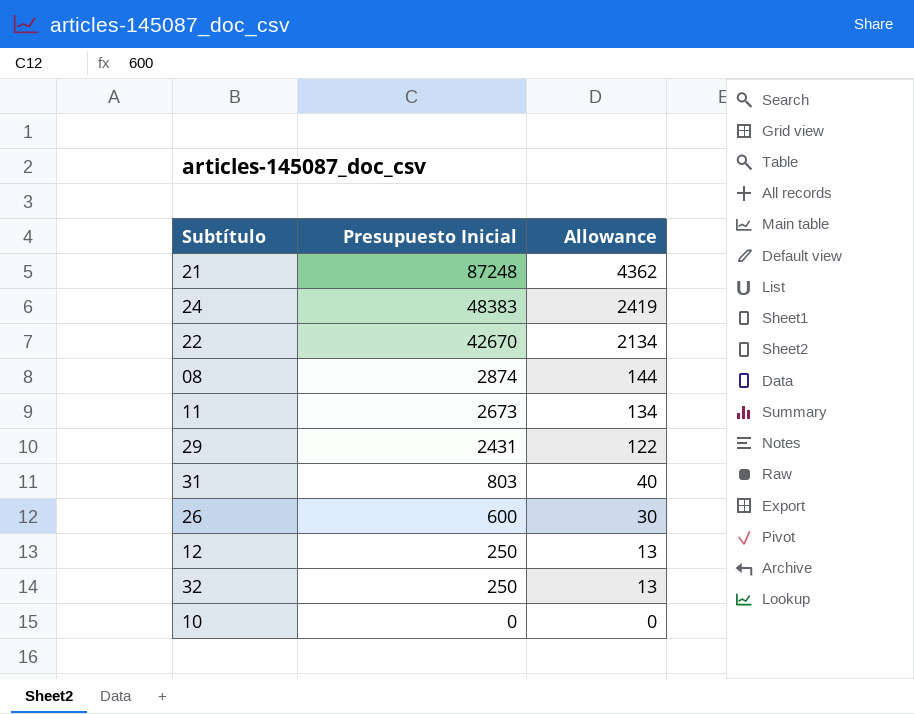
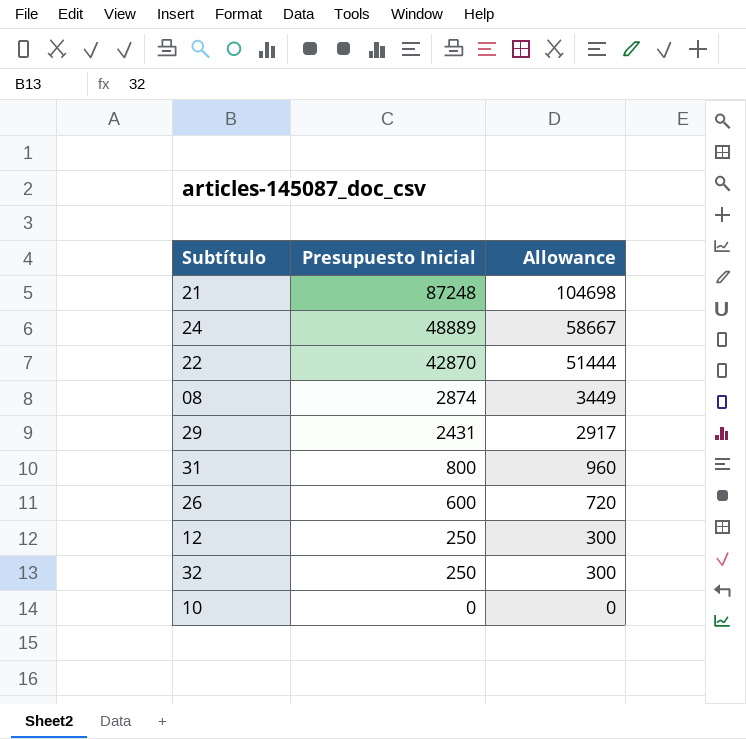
column Allowance | formula: [Presupuesto Inicial] * 0.05 -> [Presupuesto Inicial] * 1.2
row 11: 2673 | 134 -> none
24 | Presupuesto Inicial: 48383 -> 48889
22 | Presupuesto Inicial: 42670 -> 42870
31 | Presupuesto Inicial: 803 -> 800

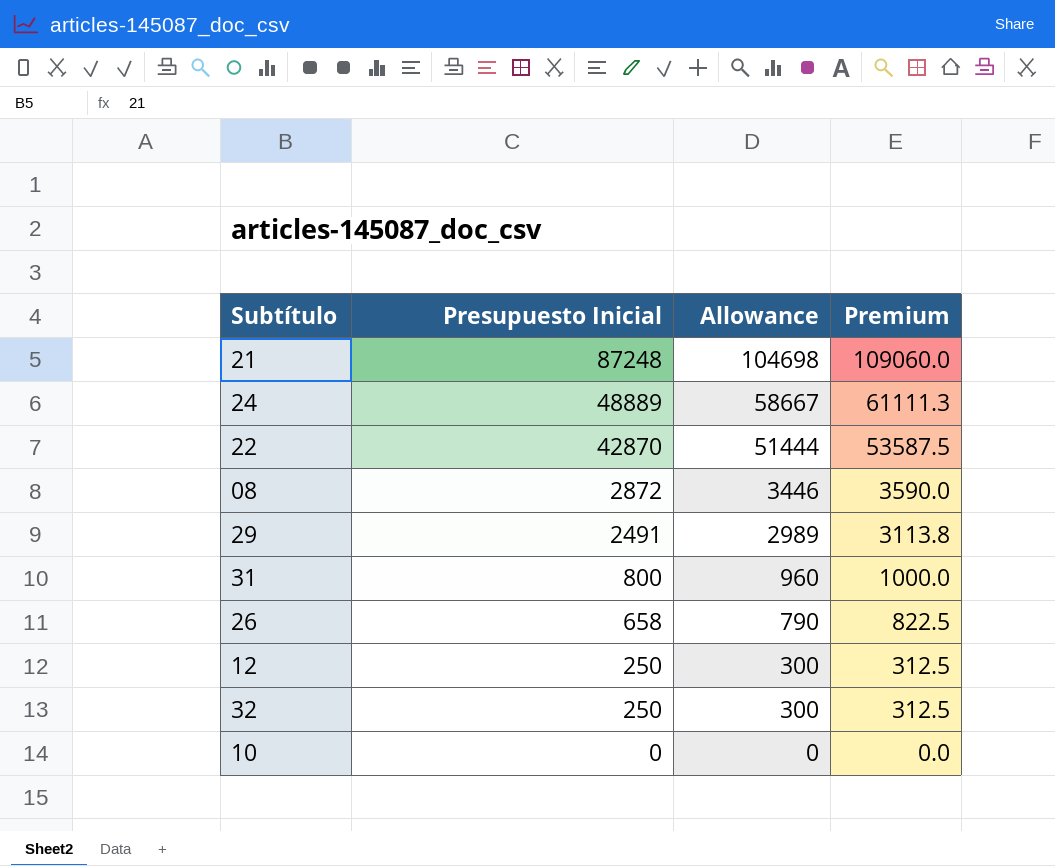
column Premium | formula: none -> [Presupuesto Inicial] * 1.25
08 | Presupuesto Inicial: 2874 -> 2872
08 | Allowance: 3449 -> 3446
29 | Presupuesto Inicial: 2431 -> 2491
29 | Allowance: 2917 -> 2989
26 | Presupuesto Inicial: 600 -> 658
26 | Allowance: 720 -> 790

